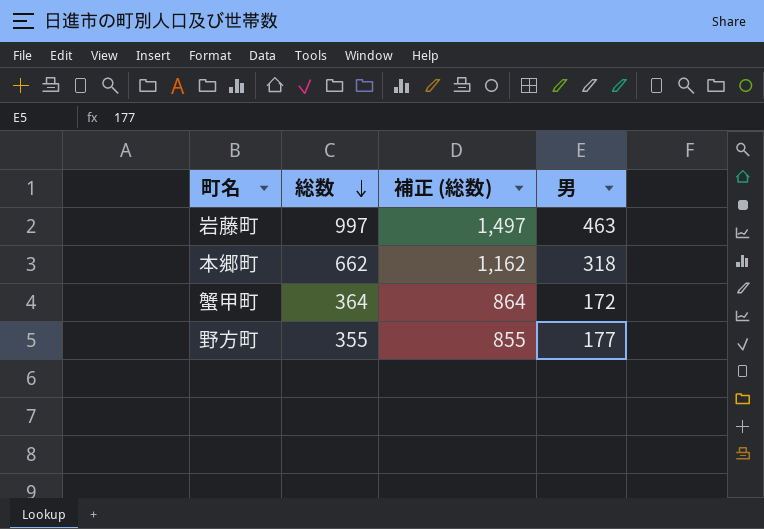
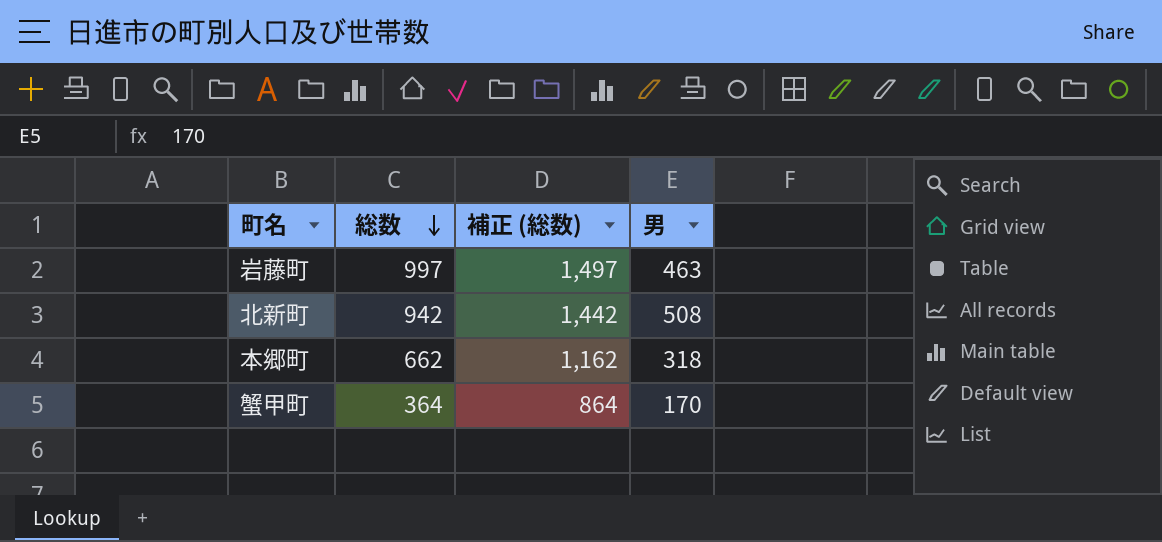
row 野方町: 355 | 855 | 177 -> none
row 北新町: none -> 942 | 1,442 | 508
蟹甲町 | 男: 172 -> 170

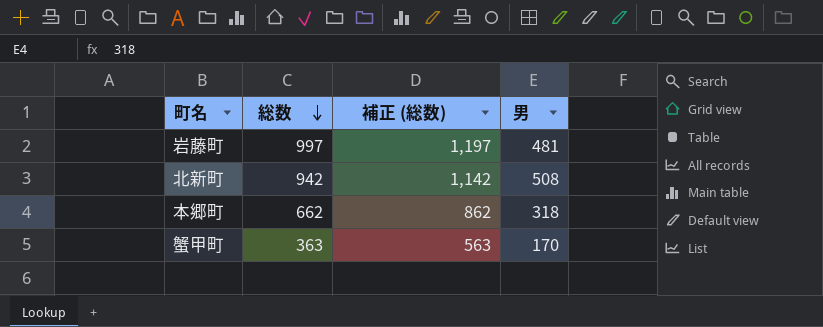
column 補正 (総数) | formula: [総数] + 500 -> [総数] + 200
岩藤町 | 男: 463 -> 481
蟹甲町 | 総数: 364 -> 363

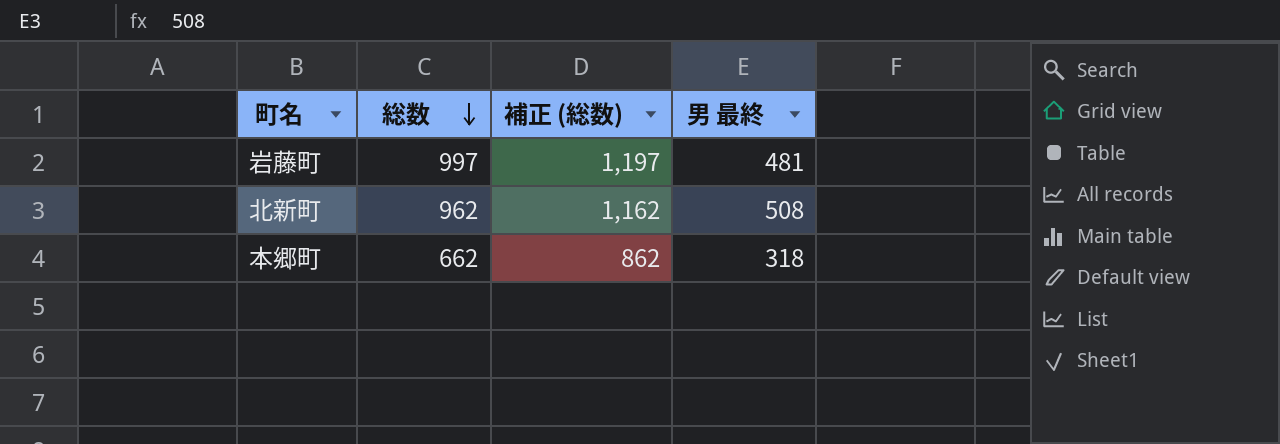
column name: 男 -> 男 最終
row 蟹甲町: 363 | 563 | 170 -> none
北新町 | 総数: 942 -> 962
北新町 | 補正 (総数): 1,142 -> 1,162

